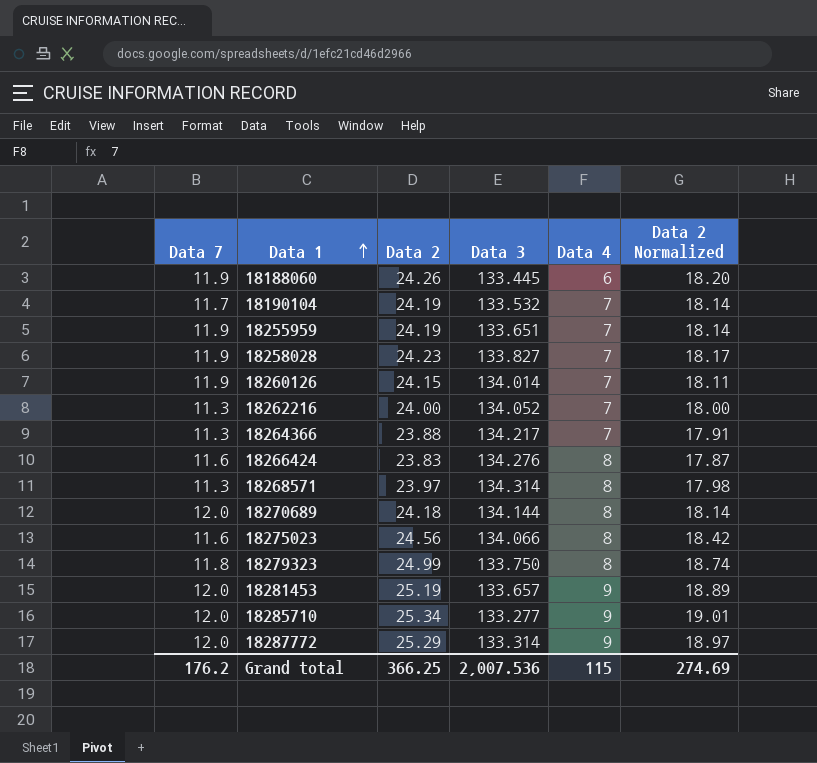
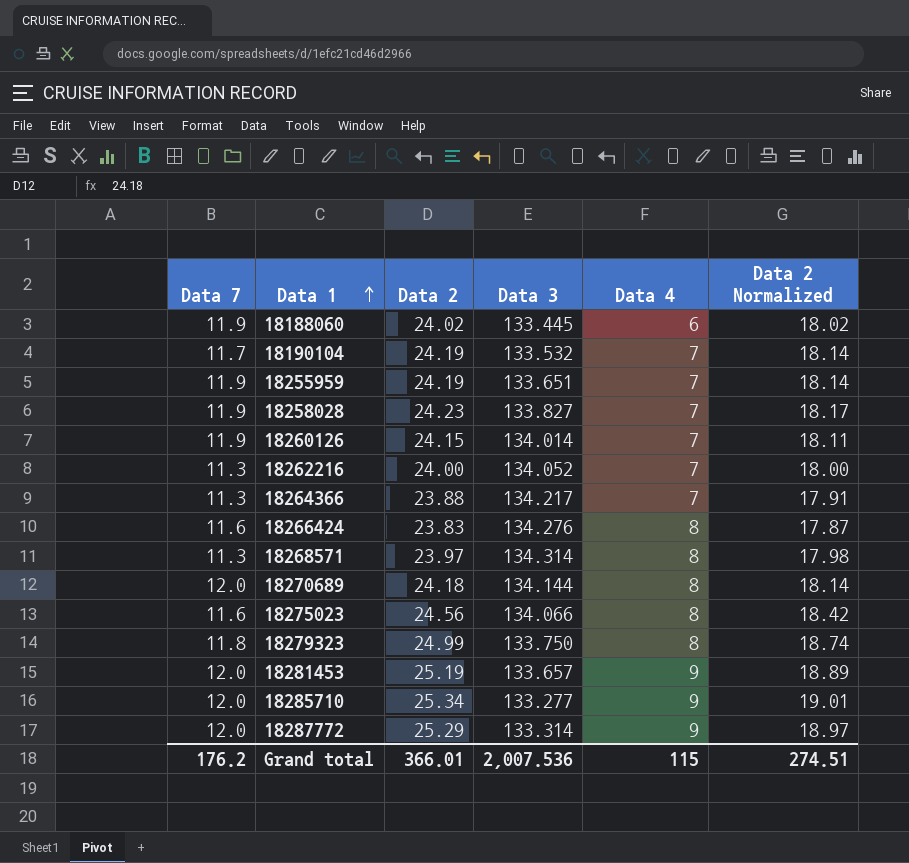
18188060 | Data 2: 24.26 -> 24.02
18188060 | Data 2 Normalized: 18.20 -> 18.02
Grand total | Data 2: 366.25 -> 366.01
Grand total | Data 2 Normalized: 274.69 -> 274.51

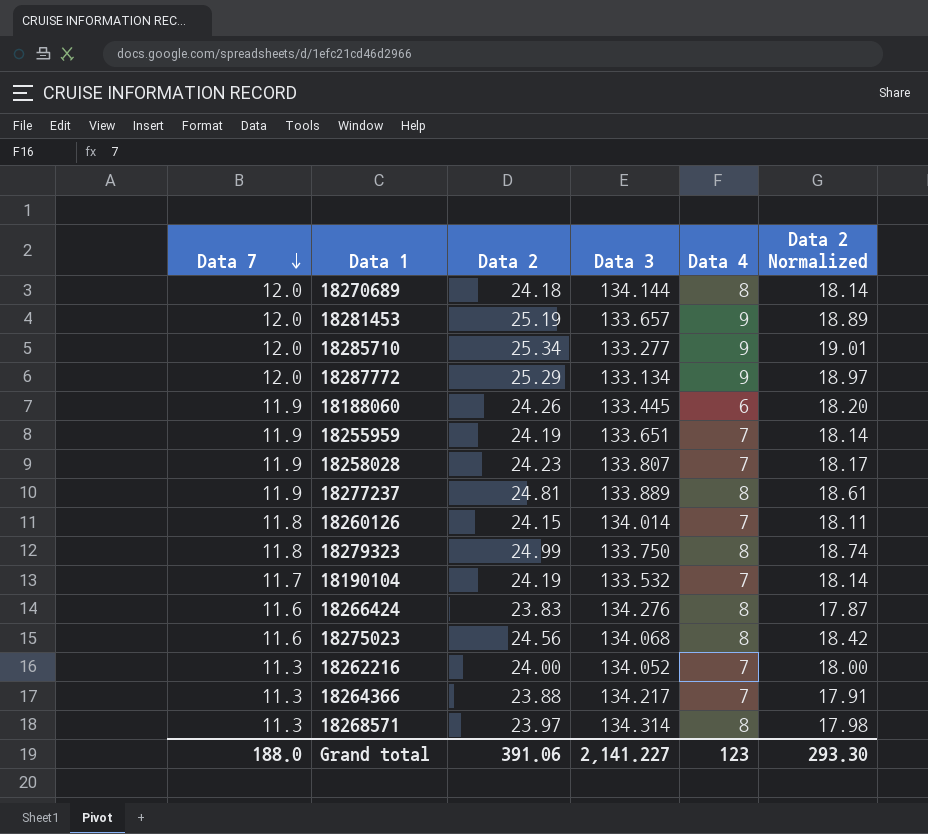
row order: Data 1 ascending -> Data 7 descending
18287772 | Data 3: 133.314 -> 133.134
18188060 | Data 2: 24.02 -> 24.26
18188060 | Data 2 Normalized: 18.02 -> 18.20
18258028 | Data 3: 133.827 -> 133.807
row 18277237: none -> 11.9 | 24.81 | 133.889 | 8 | 18.61
18260126 | Data 7: 11.9 -> 11.8
18275023 | Data 3: 134.066 -> 134.068
Grand total | Data 7: 176.2 -> 188.0
Grand total | Data 2: 366.01 -> 391.06
Grand total | Data 3: 2,007.536 -> 2,141.227
Grand total | Data 4: 115 -> 123
Grand total | Data 2 Normalized: 274.51 -> 293.30

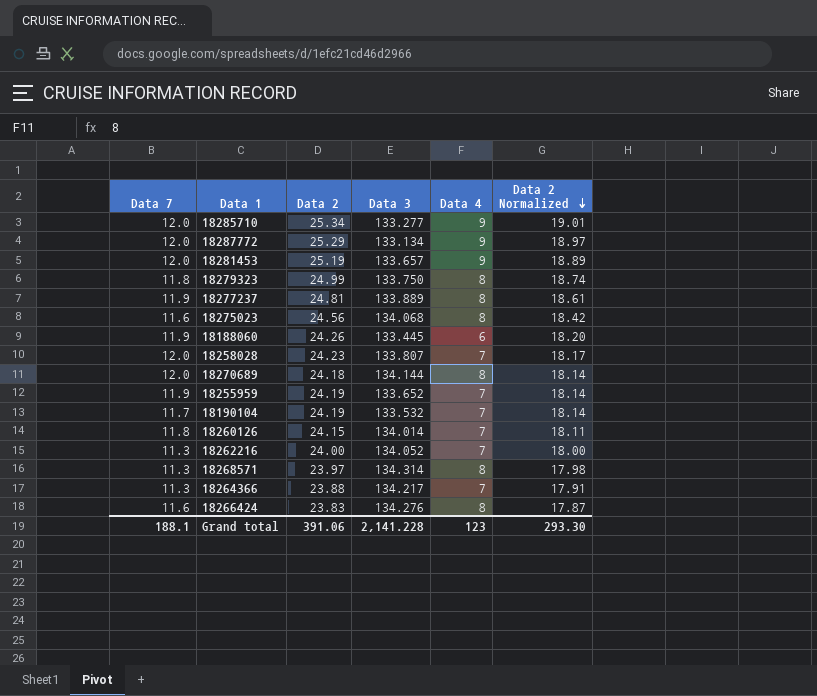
row order: Data 7 descending -> Data 2 Normalized descending
18258028 | Data 7: 11.9 -> 12.0
18255959 | Data 3: 133.651 -> 133.652
Grand total | Data 7: 188.0 -> 188.1
Grand total | Data 3: 2,141.227 -> 2,141.228

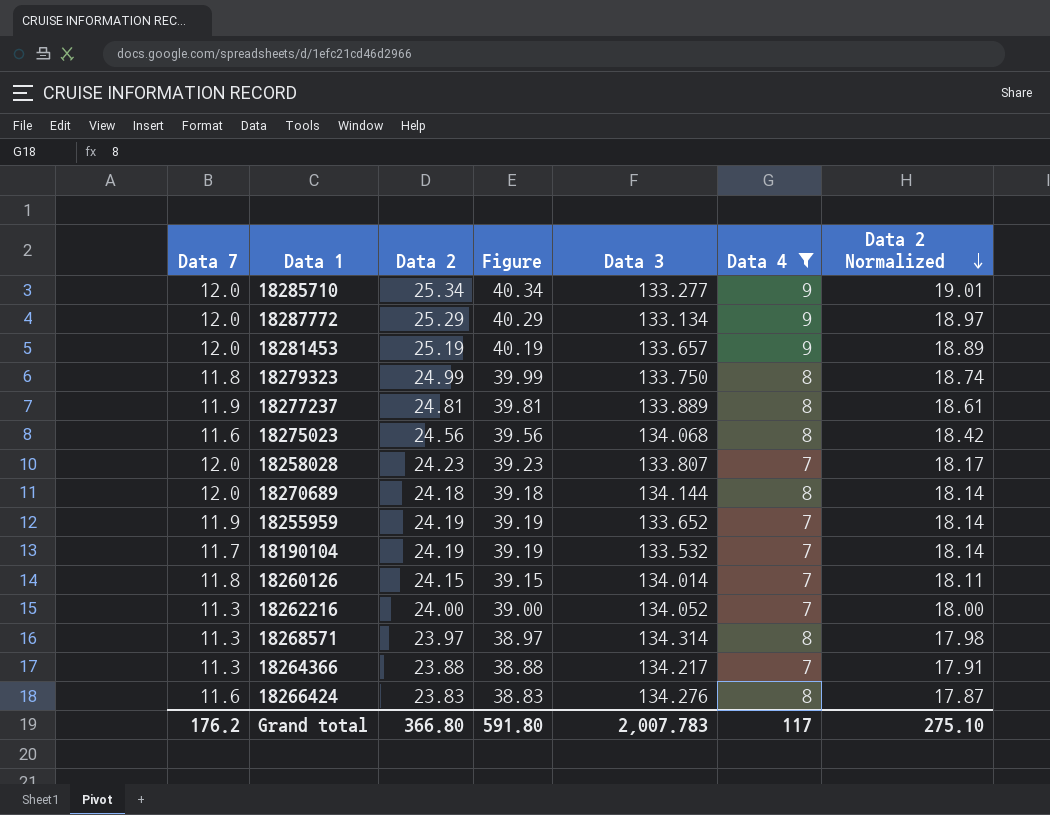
filter: none -> Data 4 != 6
column Figure | formula: none -> [Data 2] + 15
Grand total | Data 7: 188.1 -> 176.2
Grand total | Data 2: 391.06 -> 366.80
Grand total | Data 3: 2,141.228 -> 2,007.783
Grand total | Data 4: 123 -> 117
Grand total | Data 2 Normalized: 293.30 -> 275.10

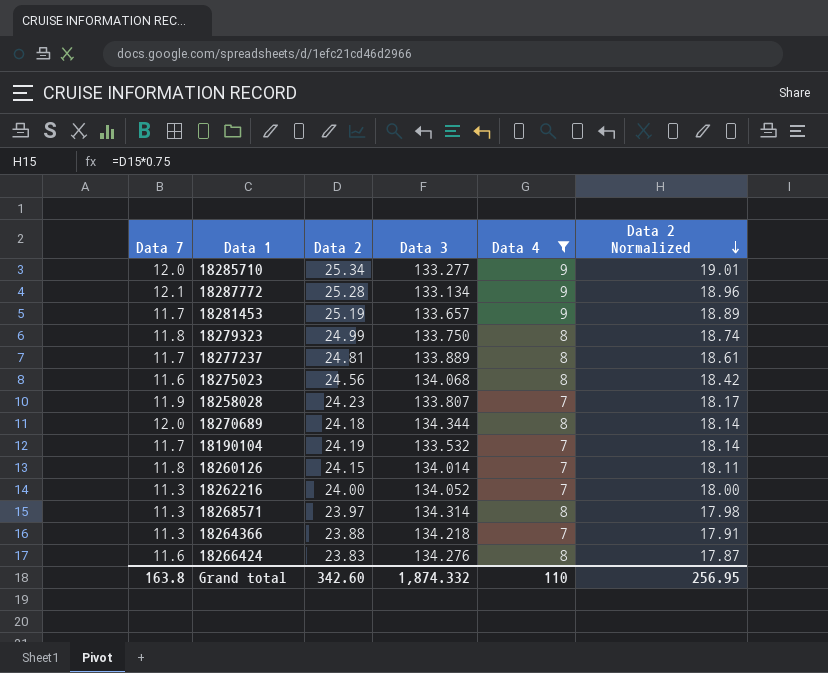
column Figure | formula: [Data 2] + 15 -> none
row 18255959: 11.9 | 24.19 | 39.19 | 133.652 | 7 | 18.14 -> none
18287772 | Data 7: 12.0 -> 12.1
18287772 | Data 2: 25.29 -> 25.28
18287772 | Data 2 Normalized: 18.97 -> 18.96
18281453 | Data 7: 12.0 -> 11.7
18277237 | Data 7: 11.9 -> 11.7
18258028 | Data 7: 12.0 -> 11.9
18270689 | Data 3: 134.144 -> 134.344
18264366 | Data 3: 134.217 -> 134.218
Grand total | Data 7: 176.2 -> 163.8
Grand total | Data 2: 366.80 -> 342.60
Grand total | Data 3: 2,007.783 -> 1,874.332
Grand total | Data 4: 117 -> 110
Grand total | Data 2 Normalized: 275.10 -> 256.95

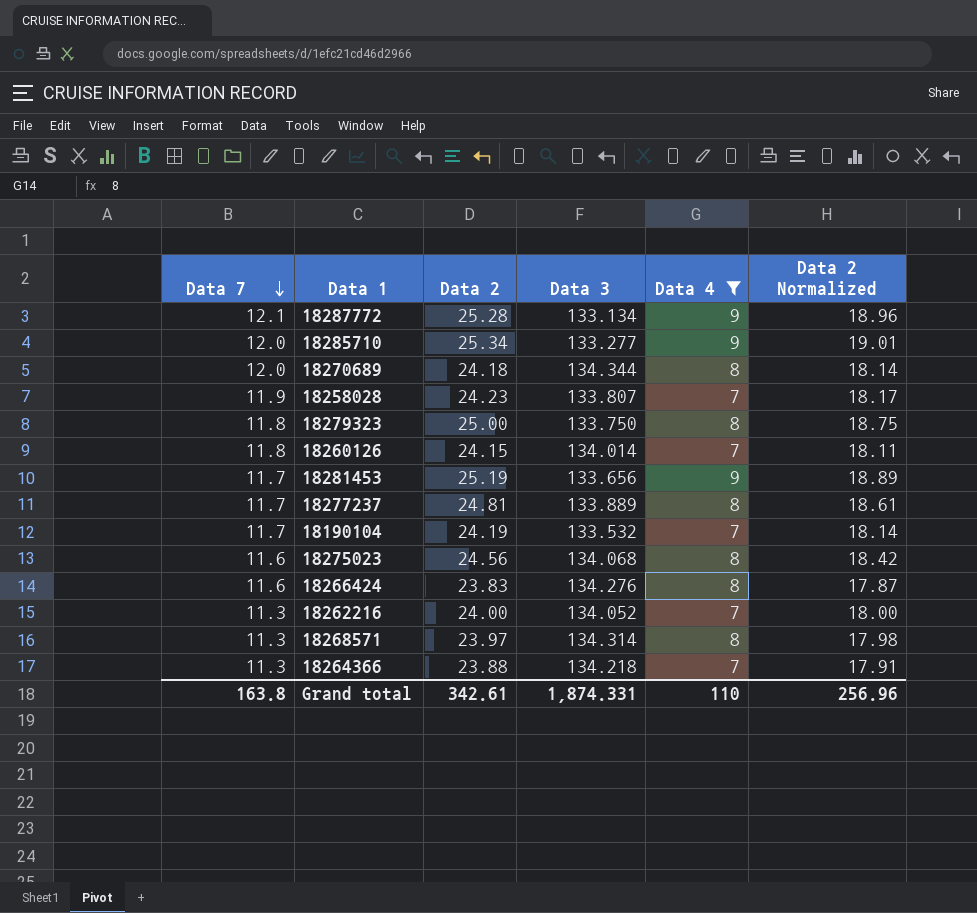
row order: Data 2 Normalized descending -> Data 7 descending
18279323 | Data 2: 24.99 -> 25.00
18279323 | Data 2 Normalized: 18.74 -> 18.75
18281453 | Data 3: 133.657 -> 133.656
Grand total | Data 2: 342.60 -> 342.61
Grand total | Data 3: 1,874.332 -> 1,874.331
Grand total | Data 2 Normalized: 256.95 -> 256.96

